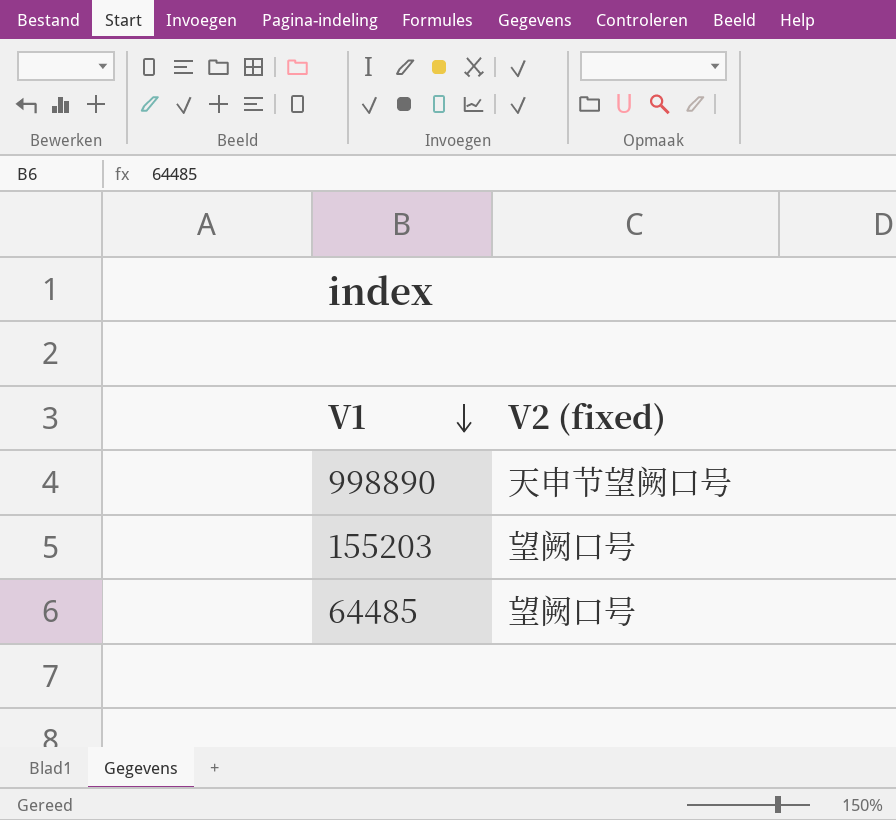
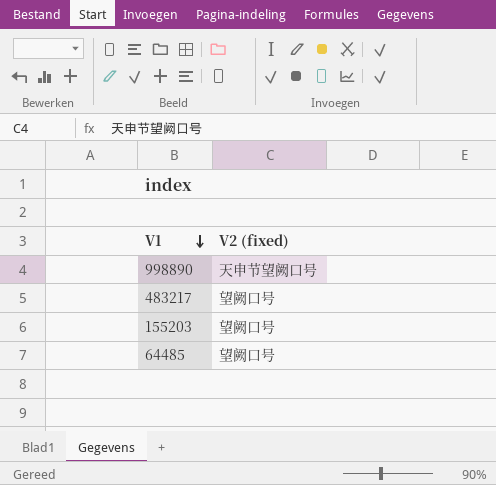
row 483217: none -> 望阙口号

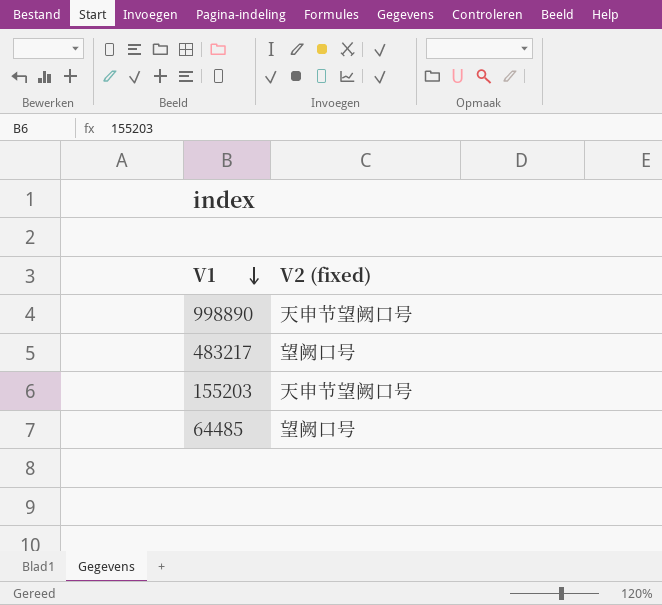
155203 | V2 (fixed): 望阙口号 -> 天申节望阙口号

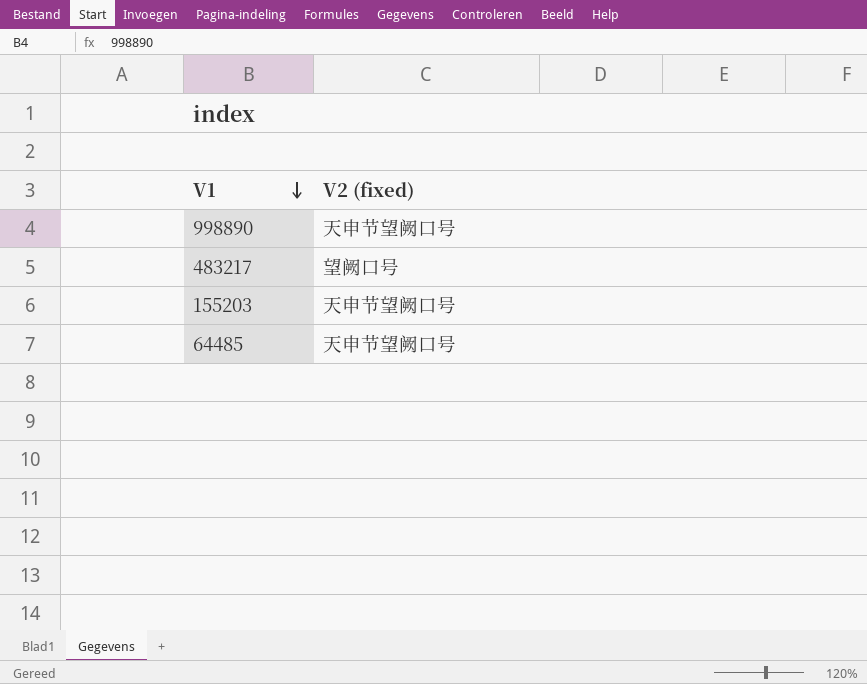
64485 | V2 (fixed): 望阙口号 -> 天申节望阙口号

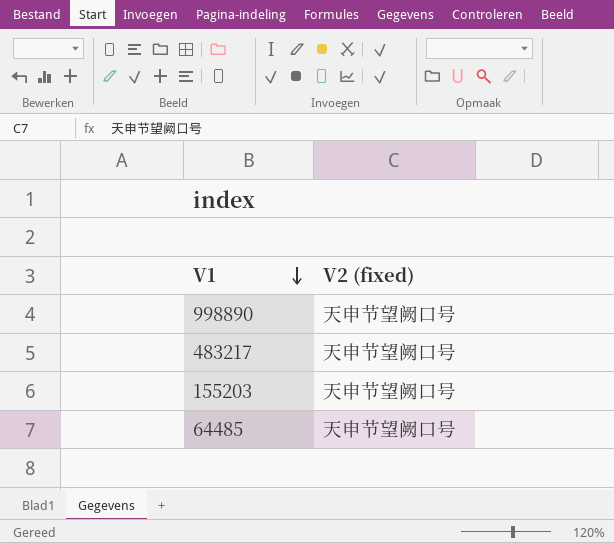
483217 | V2 (fixed): 望阙口号 -> 天申节望阙口号

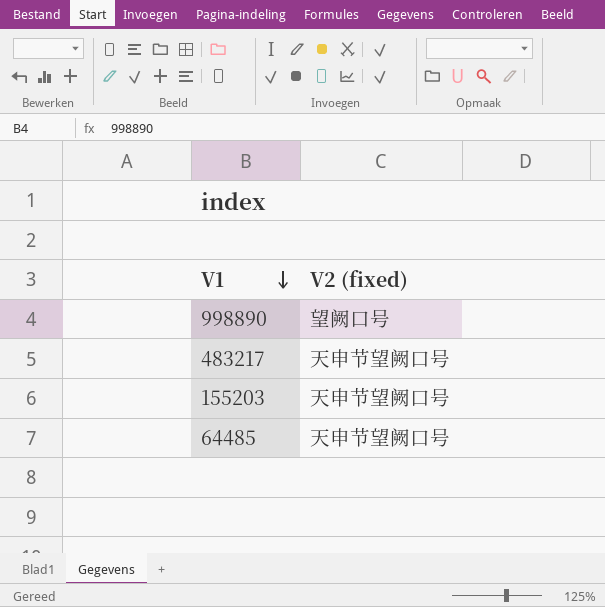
998890 | V2 (fixed): 天申节望阙口号 -> 望阙口号

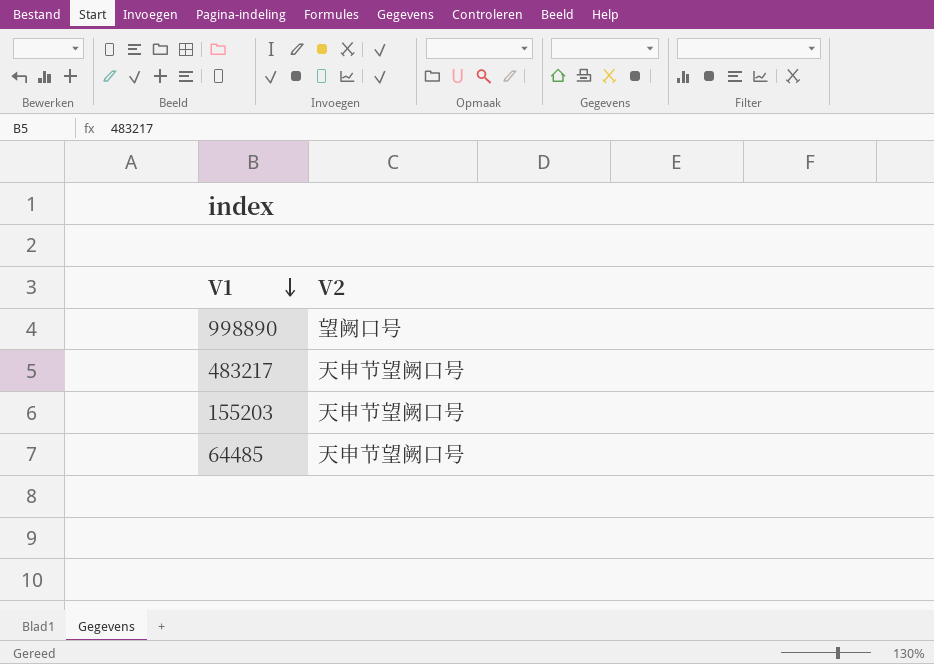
column name: V2 (fixed) -> V2

